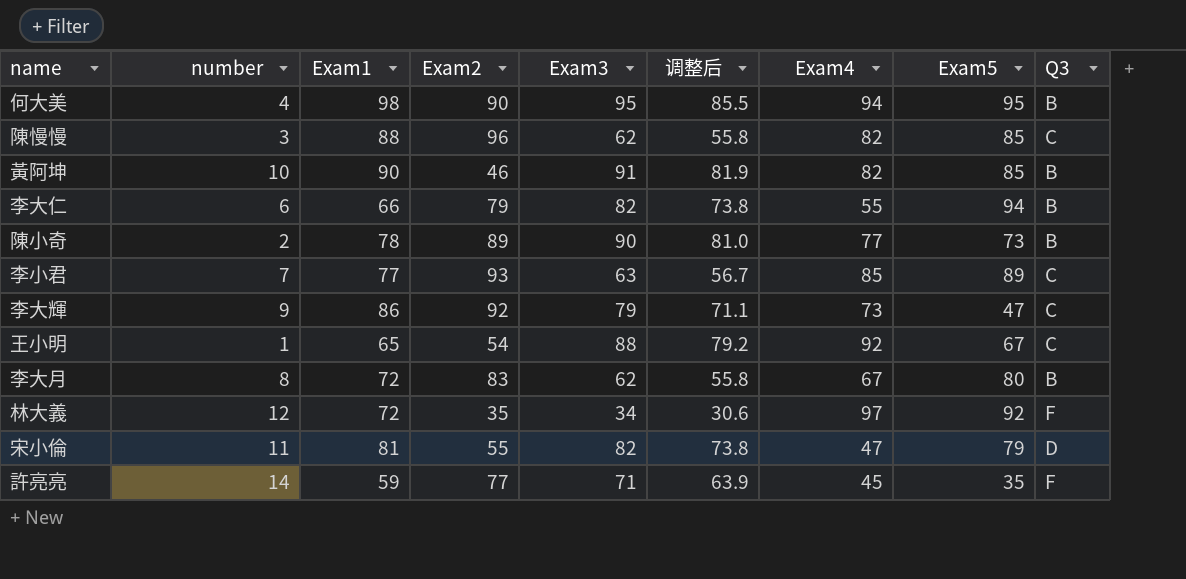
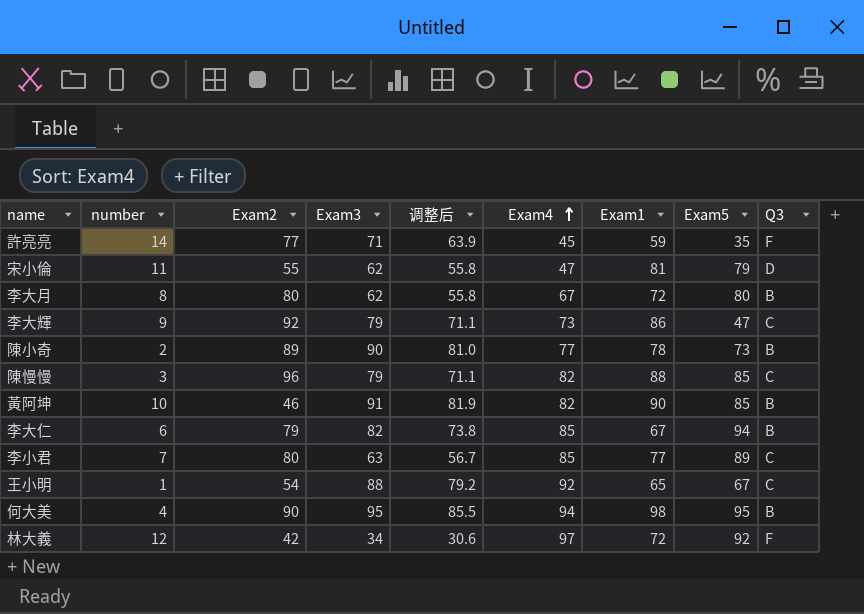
row order: none -> Exam4 ascending
column Exam1 | position: 3 -> 7
宋小倫 | Exam3: 82 -> 62
宋小倫 | 调整后: 73.8 -> 55.8
李大月 | Exam2: 83 -> 80
陳慢慢 | Exam3: 62 -> 79
陳慢慢 | 调整后: 55.8 -> 71.1
李大仁 | Exam4: 55 -> 85
李大仁 | Exam1: 66 -> 67
李小君 | Exam2: 93 -> 80
林大義 | Exam2: 35 -> 42

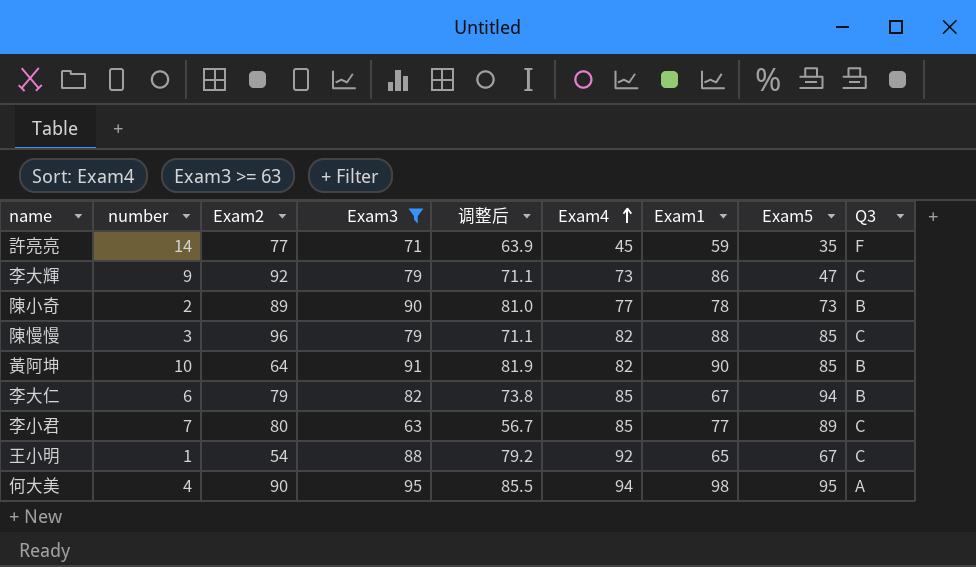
filter: none -> Exam3 >= 63
黃阿坤 | Exam2: 46 -> 64
何大美 | Q3: B -> A

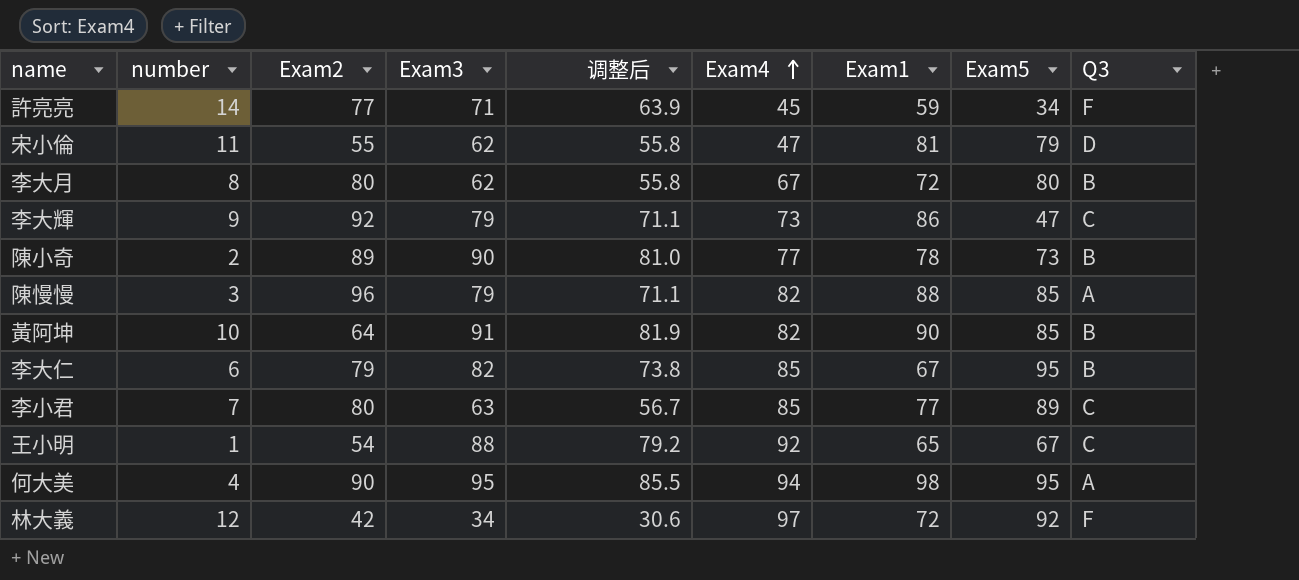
filter: Exam3 >= 63 -> none
許亮亮 | Exam5: 35 -> 34
陳慢慢 | Q3: C -> A
李大仁 | Exam5: 94 -> 95

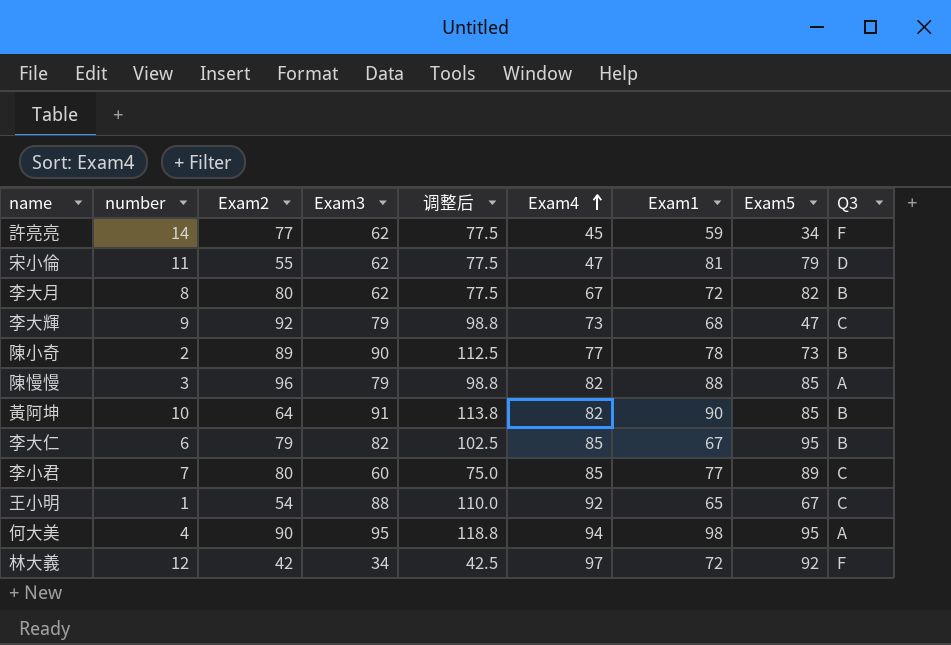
column 调整后 | formula: [Exam3] * 0.9 -> [Exam3] * 1.25
許亮亮 | Exam3: 71 -> 62
李大月 | Exam5: 80 -> 82
李大輝 | Exam1: 86 -> 68
李小君 | Exam3: 63 -> 60

